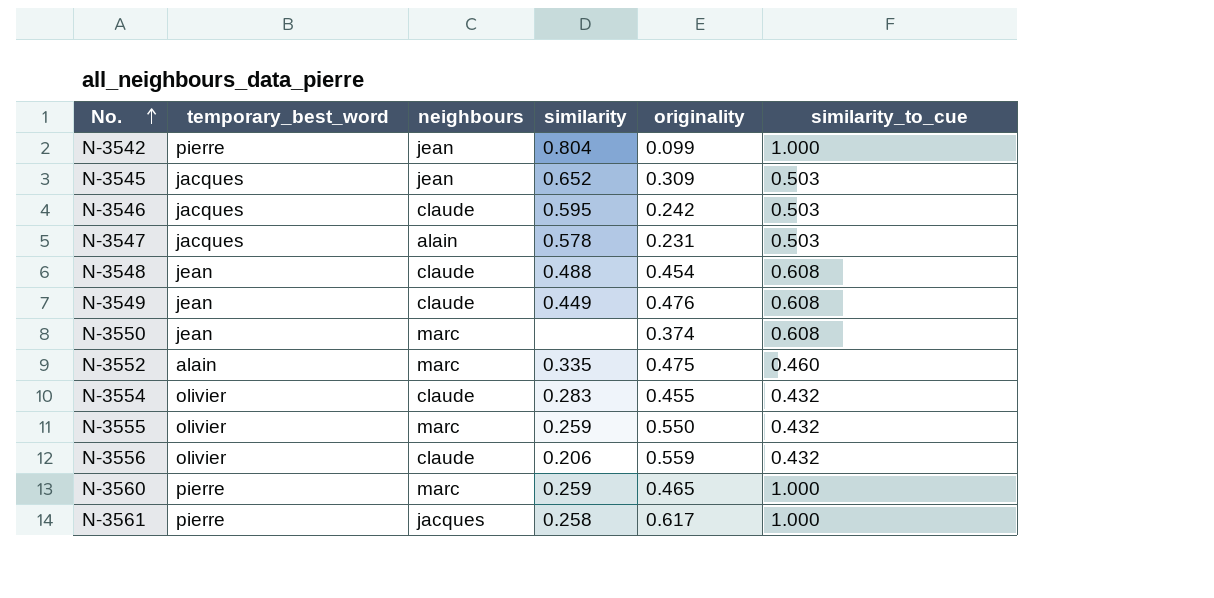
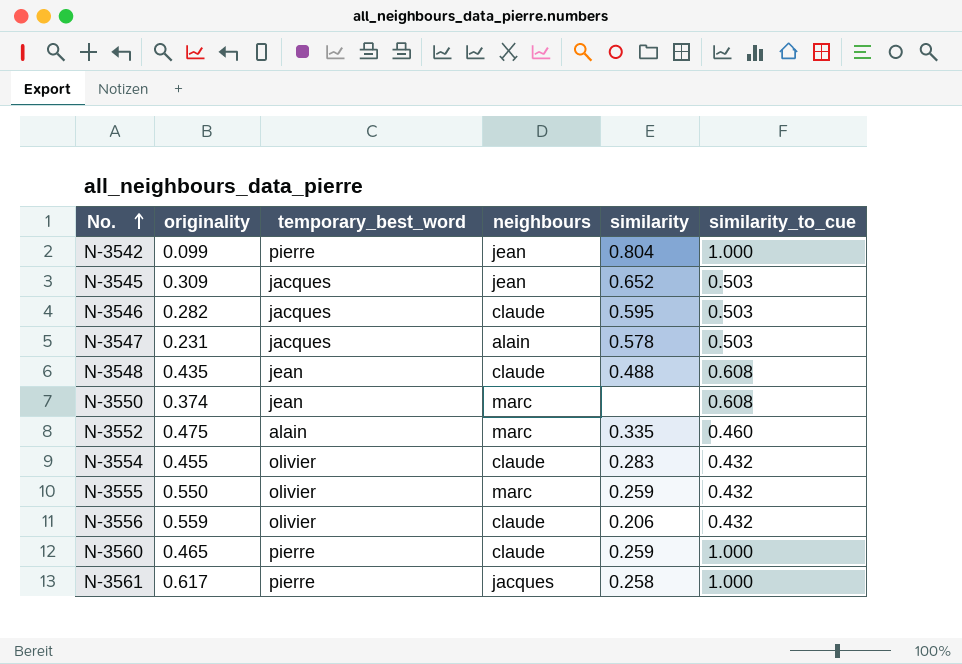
column originality | position: 5 -> 2
row N-3549: jean | claude | 0.449 | 0.476 | 0.608 -> none
N-3546 | originality: 0.242 -> 0.282
N-3548 | originality: 0.454 -> 0.435
N-3560 | neighbours: marc -> claude

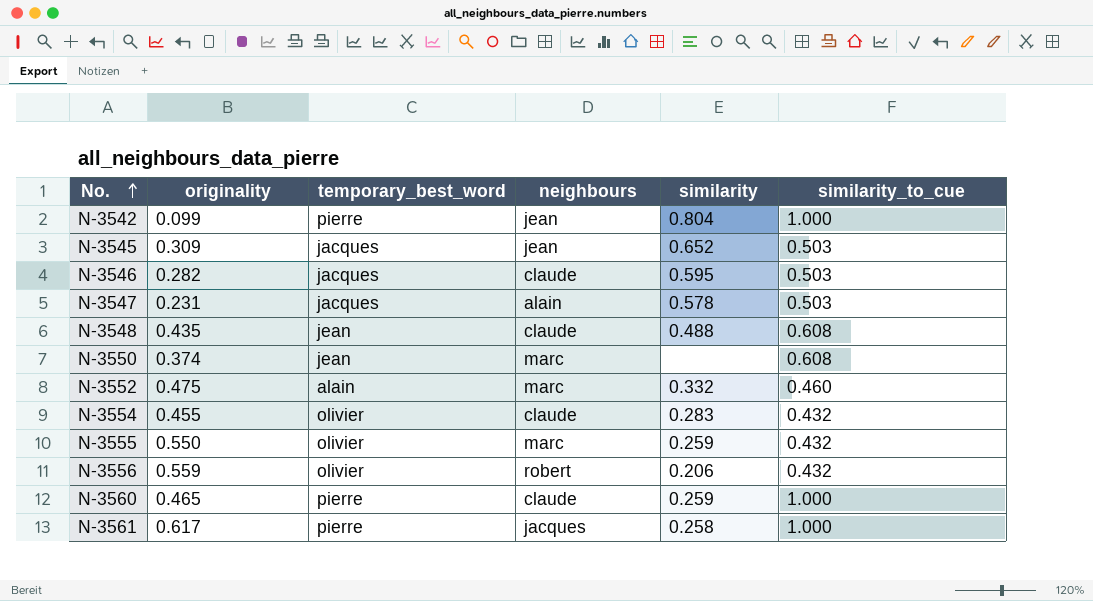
N-3552 | similarity: 0.335 -> 0.332
N-3556 | neighbours: claude -> robert

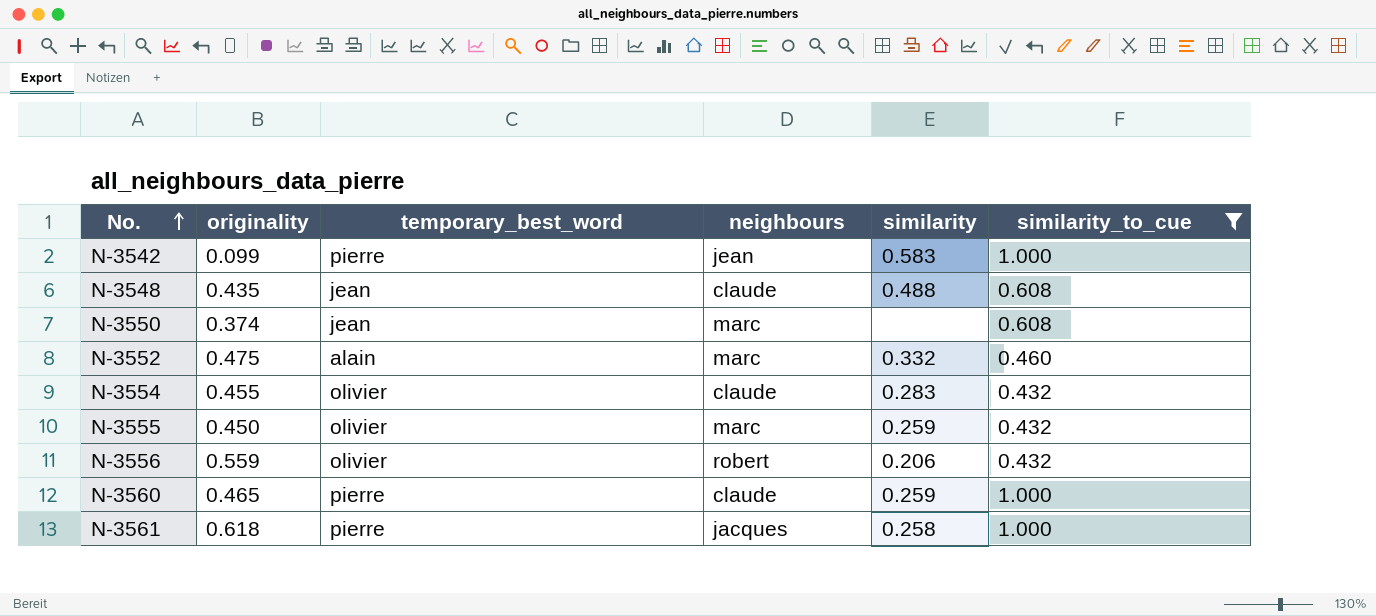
filter: none -> similarity_to_cue != 0.503
N-3542 | similarity: 0.804 -> 0.583
N-3555 | originality: 0.550 -> 0.450
N-3561 | originality: 0.617 -> 0.618

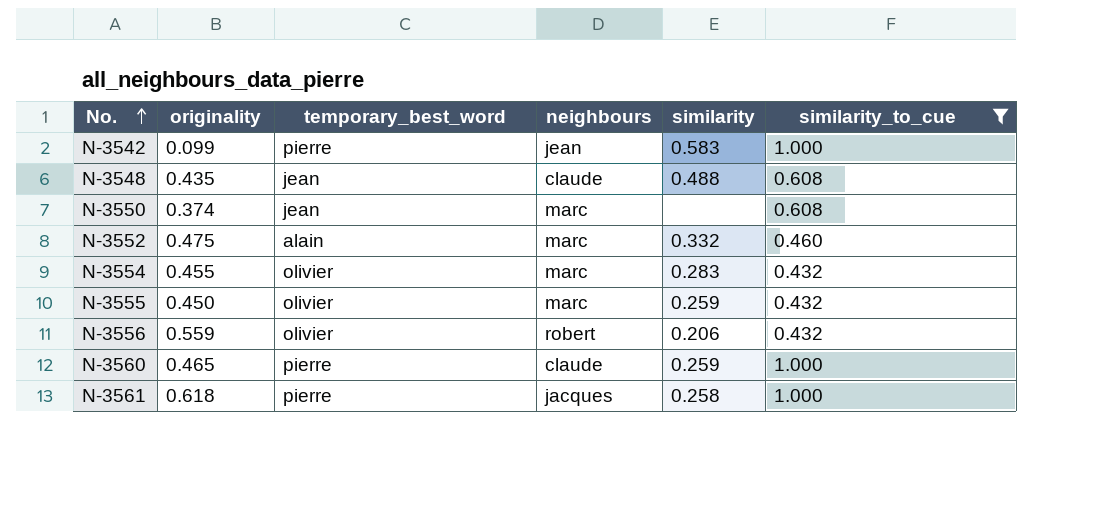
N-3554 | neighbours: claude -> marc

